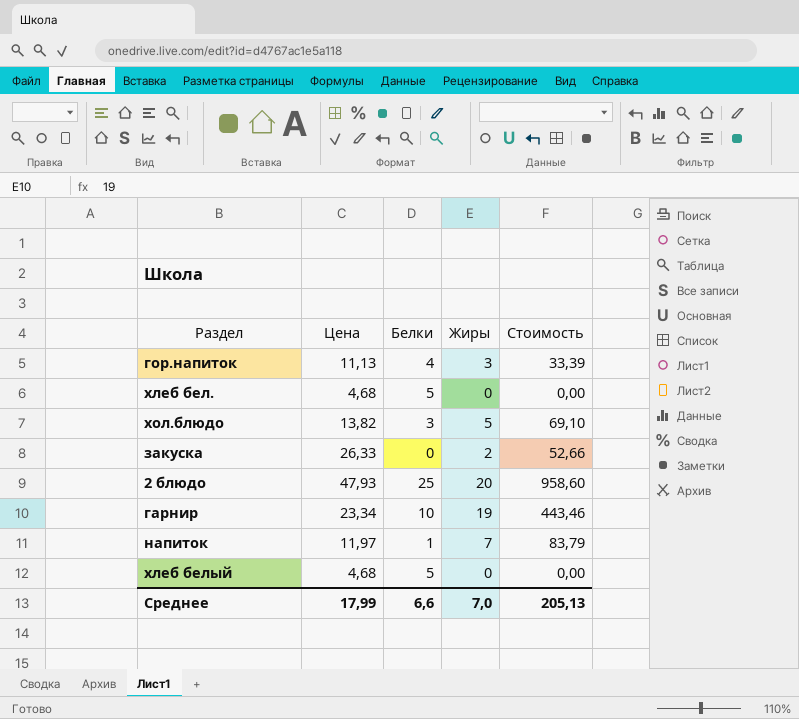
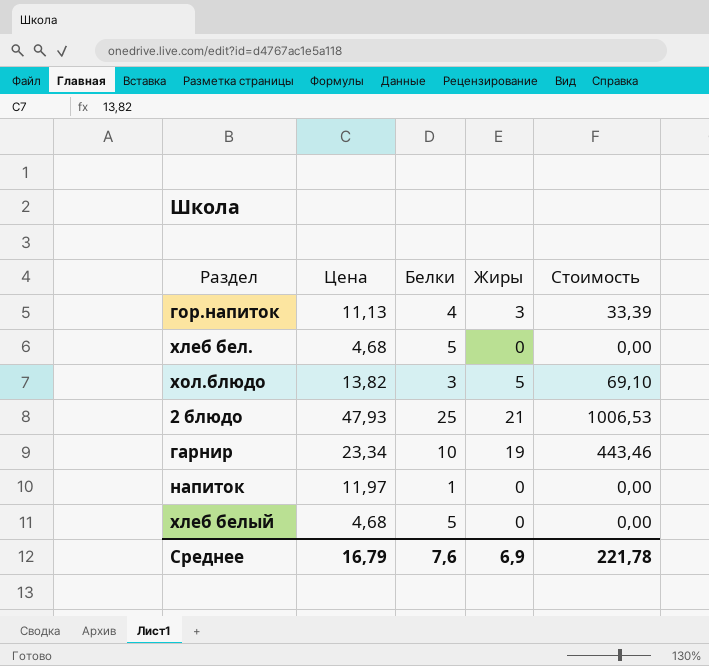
row закуска: 26,33 | 0 | 2 | 52,66 -> none
2 блюдо | Жиры: 20 -> 21
2 блюдо | Стоимость: 958,60 -> 1006,53
напиток | Жиры: 7 -> 0
напиток | Стоимость: 83,79 -> 0,00
Среднее | Цена: 17,99 -> 16,79
Среднее | Белки: 6,6 -> 7,6
Среднее | Жиры: 7,0 -> 6,9
Среднее | Стоимость: 205,13 -> 221,78

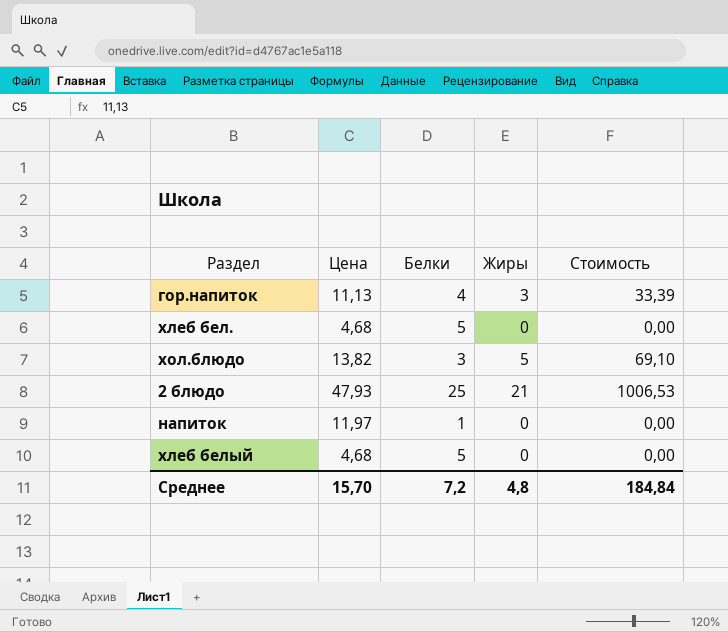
row гарнир: 23,34 | 10 | 19 | 443,46 -> none
Среднее | Цена: 16,79 -> 15,70
Среднее | Белки: 7,6 -> 7,2
Среднее | Жиры: 6,9 -> 4,8
Среднее | Стоимость: 221,78 -> 184,84

